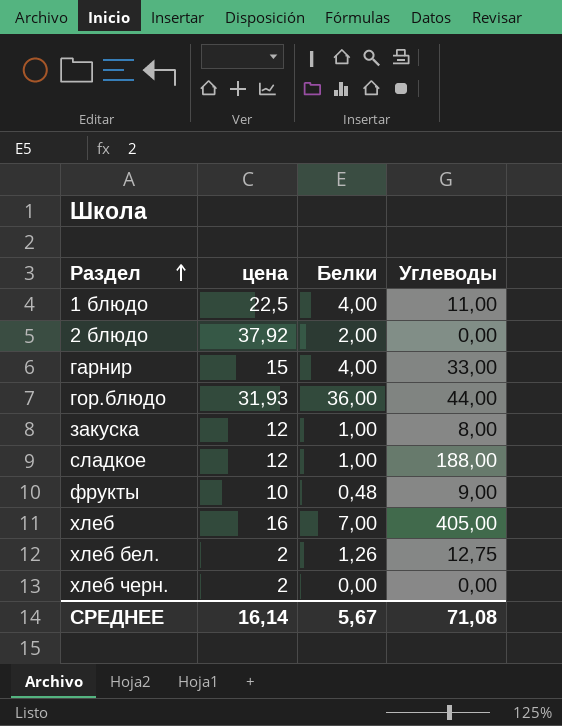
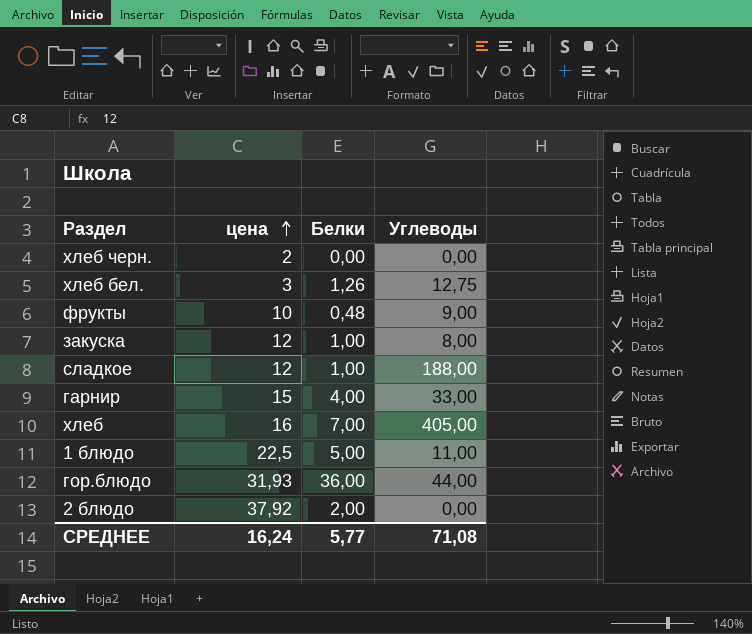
row order: Раздел ascending -> цена ascending
хлеб бел. | цена: 2 -> 3
1 блюдо | Белки: 4,00 -> 5,00
СРЕДНЕЕ | цена: 16,14 -> 16,24
СРЕДНЕЕ | Белки: 5,67 -> 5,77

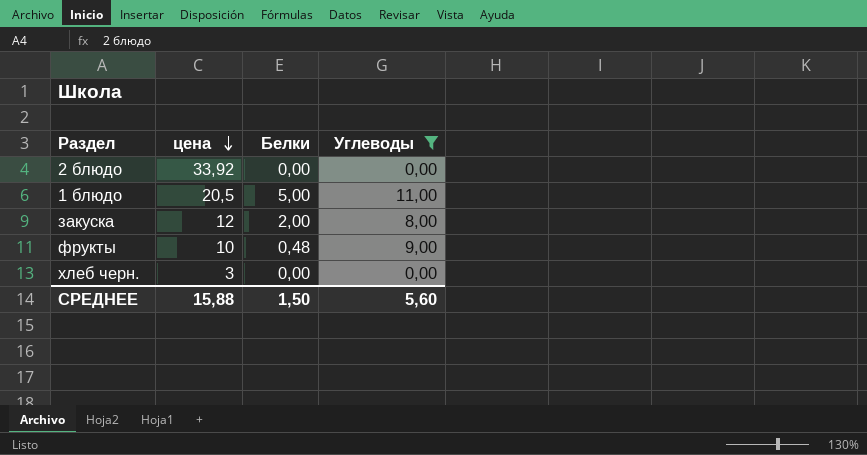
filter: none -> Углеводы <= 11,00
row order: цена ascending -> цена descending
2 блюдо | цена: 37,92 -> 33,92
2 блюдо | Белки: 2,00 -> 0,00
1 блюдо | цена: 22,5 -> 20,5
закуска | Белки: 1,00 -> 2,00
хлеб черн. | цена: 2 -> 3
СРЕДНЕЕ | цена: 16,24 -> 15,88
СРЕДНЕЕ | Белки: 5,77 -> 1,50
СРЕДНЕЕ | Углеводы: 71,08 -> 5,60

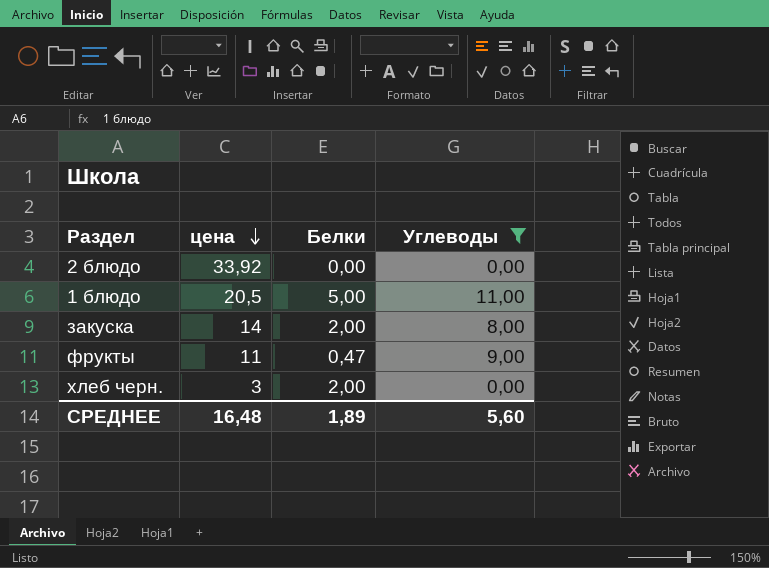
закуска | цена: 12 -> 14
фрукты | цена: 10 -> 11
фрукты | Белки: 0,48 -> 0,47
хлеб черн. | Белки: 0,00 -> 2,00
СРЕДНЕЕ | цена: 15,88 -> 16,48
СРЕДНЕЕ | Белки: 1,50 -> 1,89

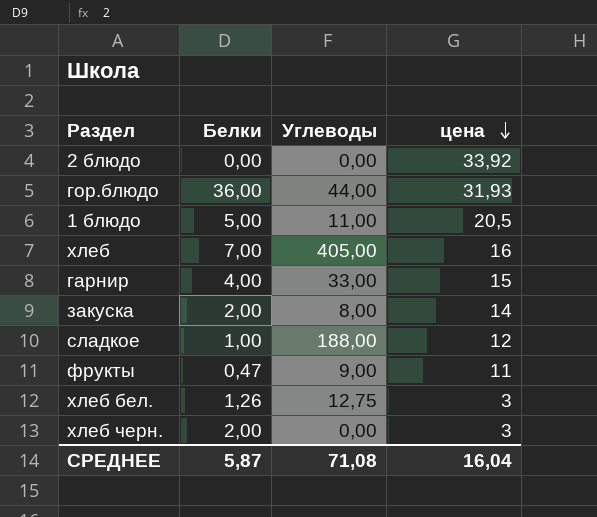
filter: Углеводы <= 11,00 -> none
column цена | position: 2 -> 4
СРЕДНЕЕ | Белки: 1,89 -> 5,87
СРЕДНЕЕ | Углеводы: 5,60 -> 71,08
СРЕДНЕЕ | цена: 16,48 -> 16,04

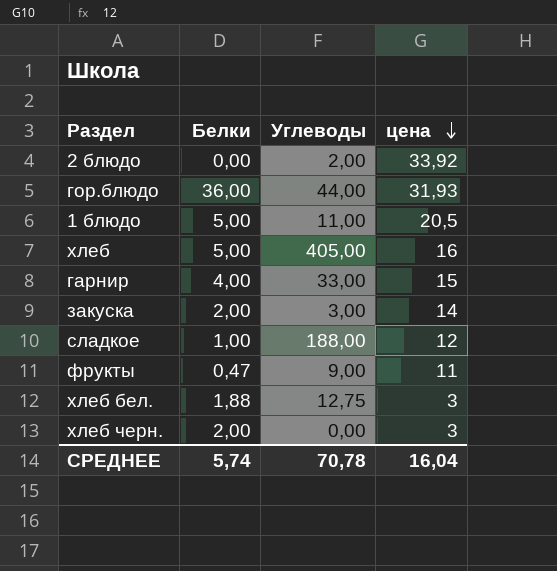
2 блюдо | Углеводы: 0,00 -> 2,00
хлеб | Белки: 7,00 -> 5,00
закуска | Углеводы: 8,00 -> 3,00
хлеб бел. | Белки: 1,26 -> 1,88
СРЕДНЕЕ | Белки: 5,87 -> 5,74
СРЕДНЕЕ | Углеводы: 71,08 -> 70,78

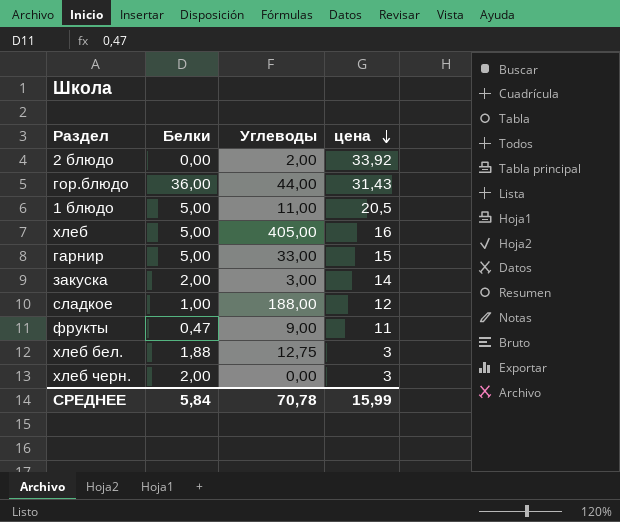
гор.блюдо | цена: 31,93 -> 31,43
гарнир | Белки: 4,00 -> 5,00
СРЕДНЕЕ | Белки: 5,74 -> 5,84
СРЕДНЕЕ | цена: 16,04 -> 15,99

